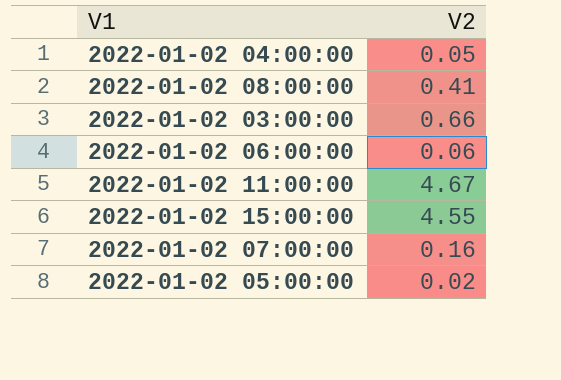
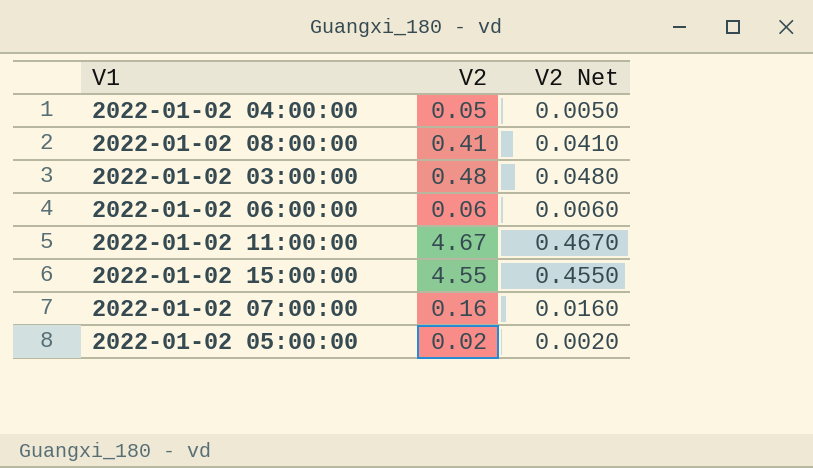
column V2 Net | formula: none -> [V2] * 0.1
2022-01-02 03:00:00 | V2: 0.66 -> 0.48

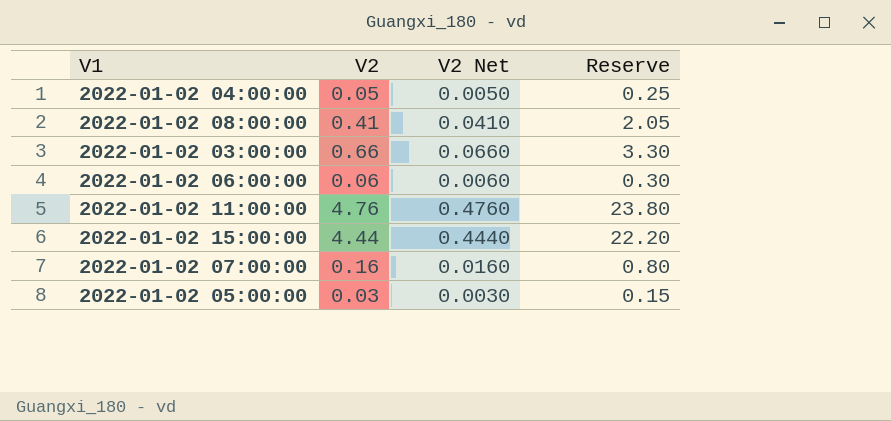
column Reserve | formula: none -> [V2] * 5
2022-01-02 03:00:00 | V2: 0.48 -> 0.66
2022-01-02 03:00:00 | V2 Net: 0.0480 -> 0.0660
2022-01-02 11:00:00 | V2: 4.67 -> 4.76
2022-01-02 11:00:00 | V2 Net: 0.4670 -> 0.4760
2022-01-02 15:00:00 | V2: 4.55 -> 4.44
2022-01-02 15:00:00 | V2 Net: 0.4550 -> 0.4440
2022-01-02 05:00:00 | V2: 0.02 -> 0.03
2022-01-02 05:00:00 | V2 Net: 0.0020 -> 0.0030

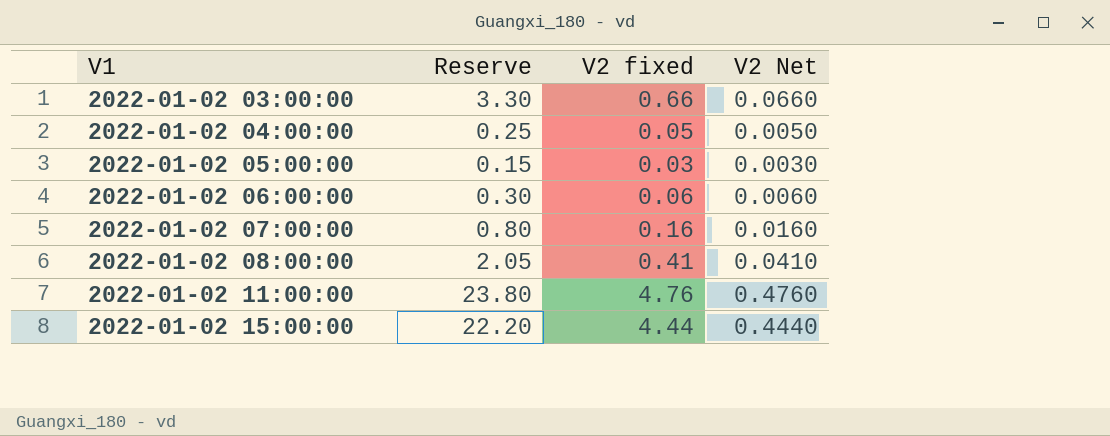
row order: none -> V1 ascending
column Reserve | position: 4 -> 2
column name: V2 -> V2 fixed

